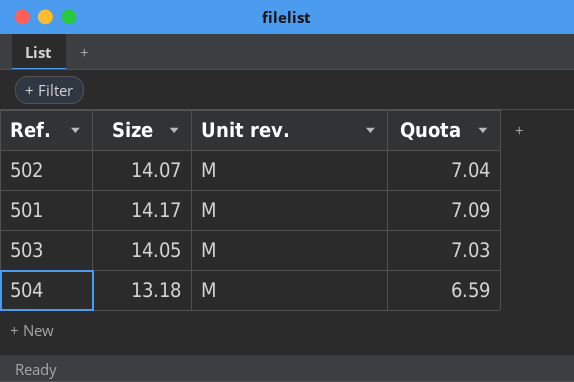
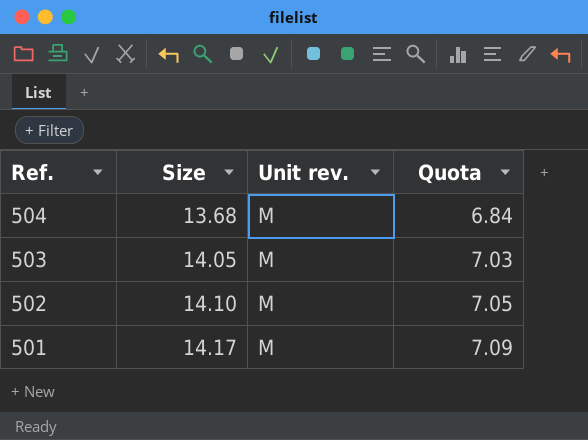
row order: none -> Ref. descending
504 | Size: 13.18 -> 13.68
504 | Quota: 6.59 -> 6.84
502 | Size: 14.07 -> 14.10
502 | Quota: 7.04 -> 7.05

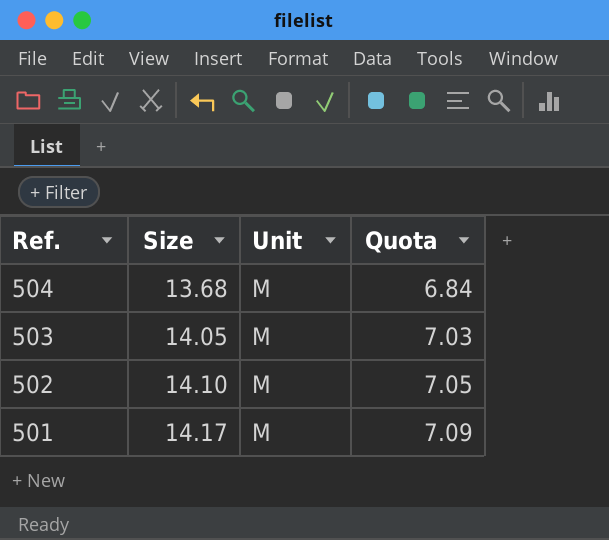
column name: Unit rev. -> Unit

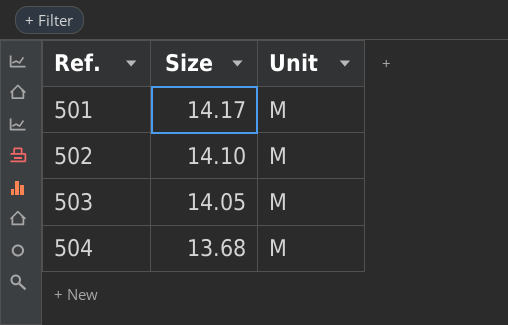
row order: Ref. descending -> Ref. ascending
column Quota | formula: [Size] * 0.5 -> none

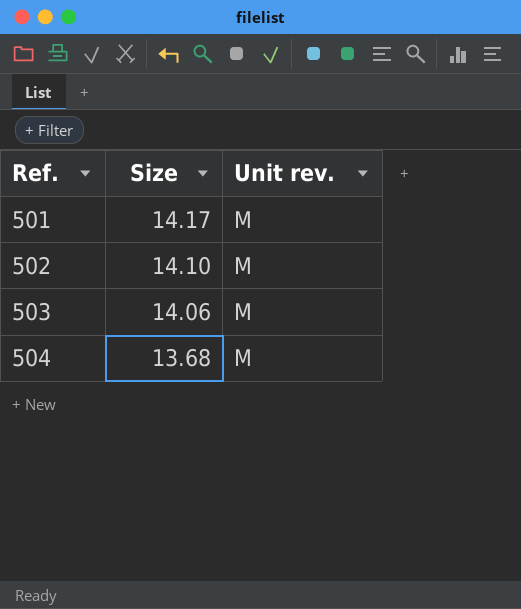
column name: Unit -> Unit rev.
503 | Size: 14.05 -> 14.06

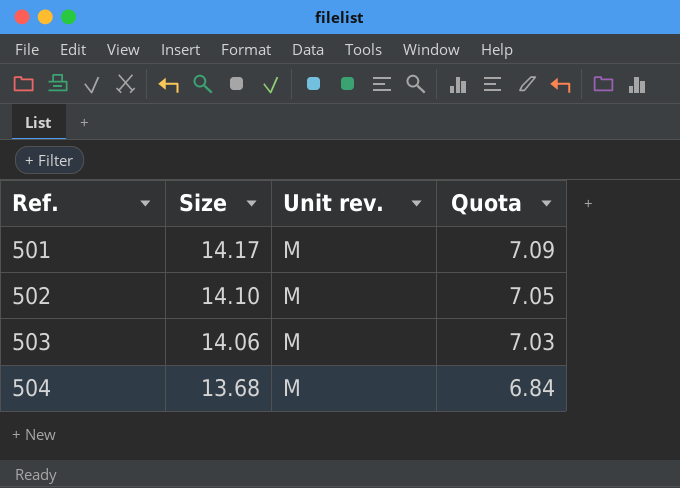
column Quota | formula: none -> [Size] * 0.5

